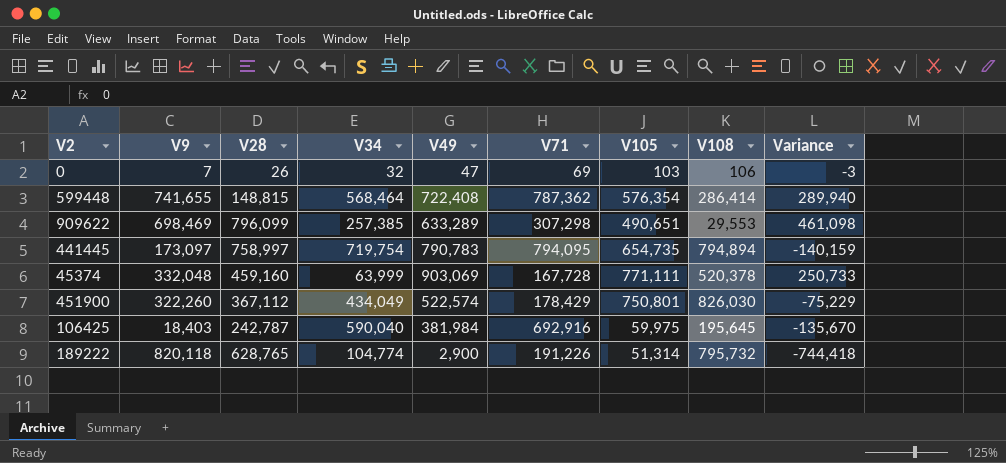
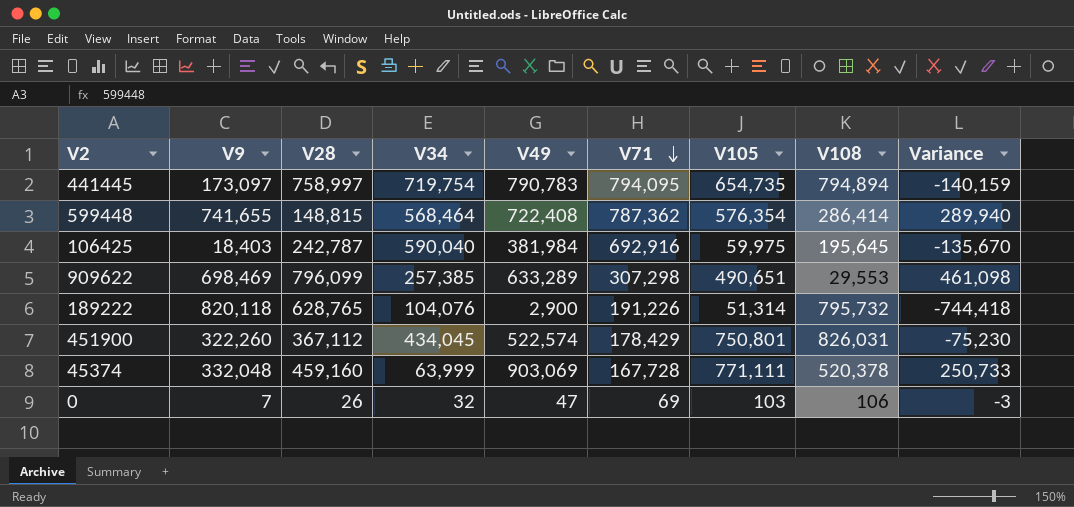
row order: none -> V71 descending
189222 | V34: 104,774 -> 104,076
451900 | V34: 434,049 -> 434,045
451900 | V108: 826,030 -> 826,031
451900 | Variance: -75,229 -> -75,230

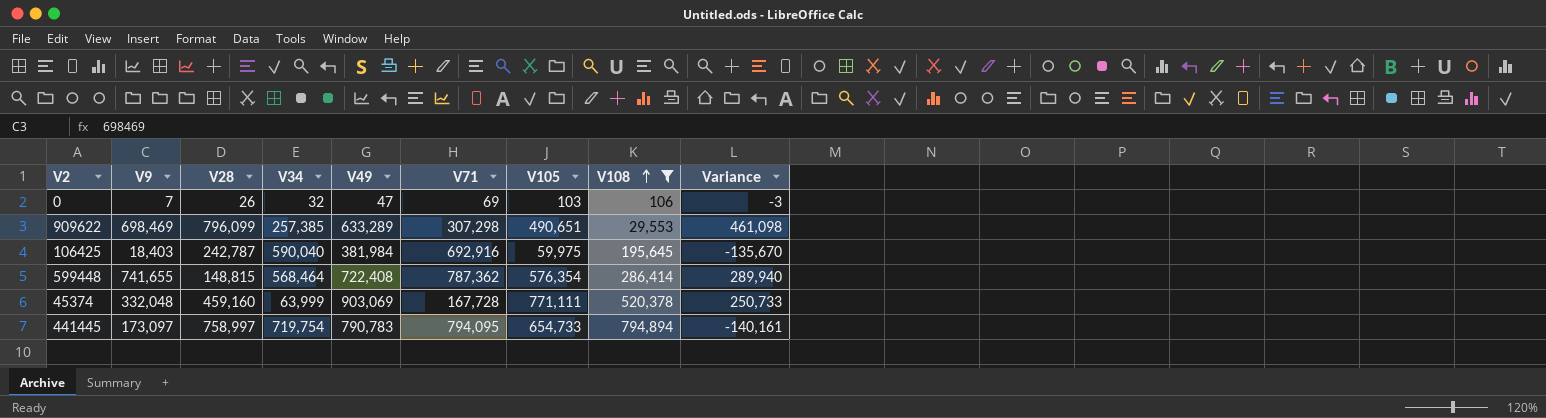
filter: none -> V108 <= 794,894
row order: V71 descending -> V108 ascending
441445 | V105: 654,735 -> 654,733
441445 | Variance: -140,159 -> -140,161

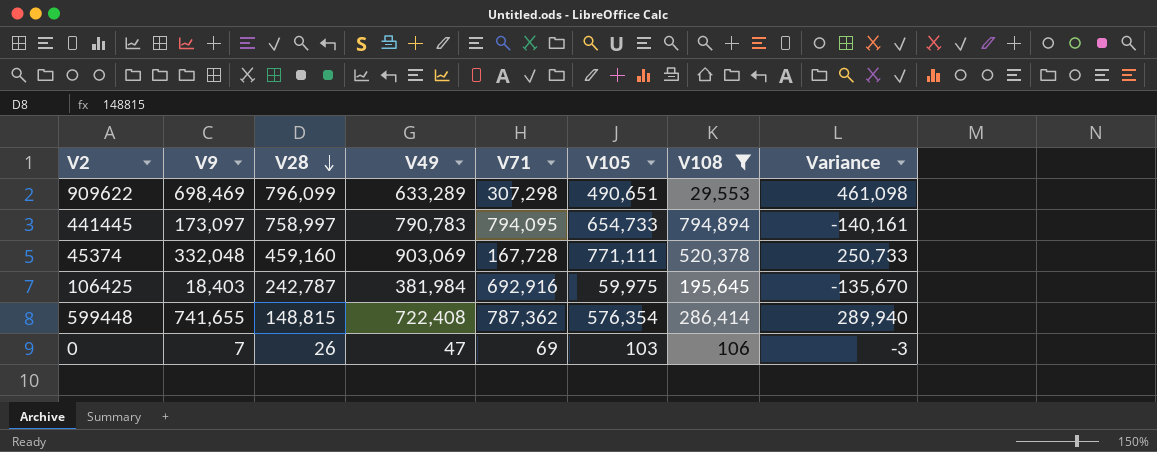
row order: V108 ascending -> V28 descending
column V34 | position: 4 -> none

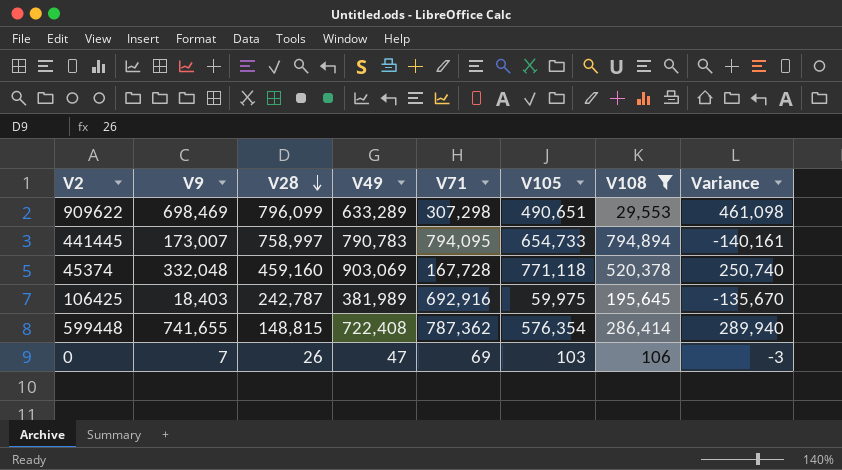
441445 | V9: 173,097 -> 173,007
45374 | V105: 771,111 -> 771,118
45374 | Variance: 250,733 -> 250,740
106425 | V49: 381,984 -> 381,989

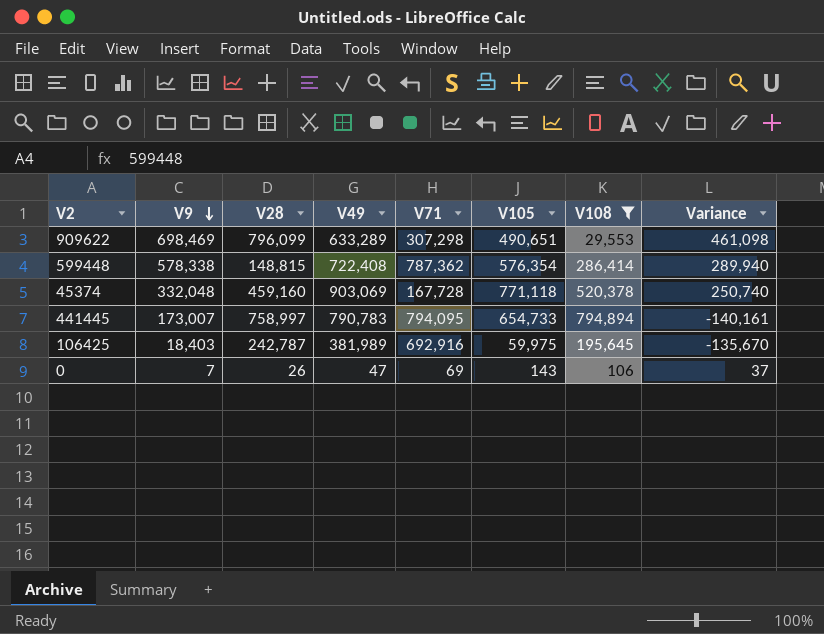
row order: V28 descending -> V9 descending
599448 | V9: 741,655 -> 578,338
0 | V105: 103 -> 143
0 | Variance: -3 -> 37

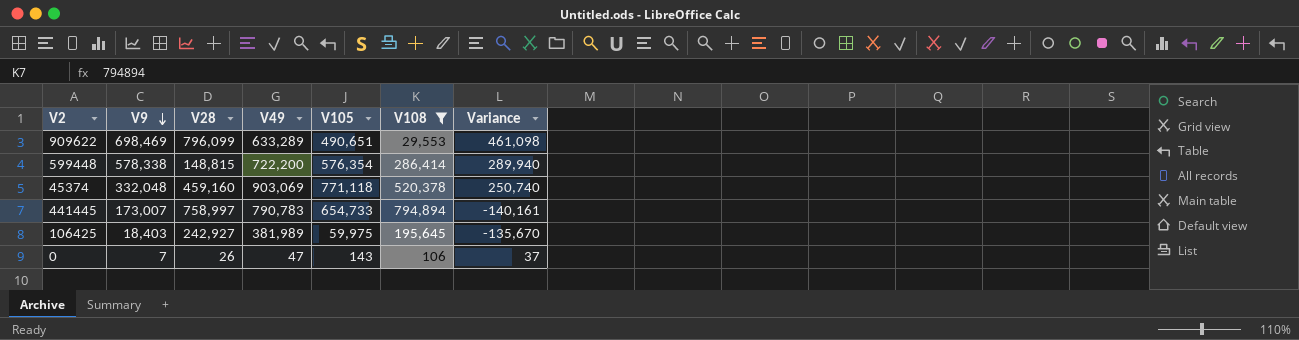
column V71 | position: 5 -> none
599448 | V49: 722,408 -> 722,200
106425 | V28: 242,787 -> 242,927

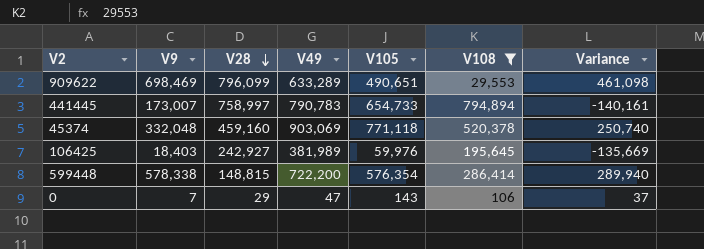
row order: V9 descending -> V28 descending
106425 | V105: 59,975 -> 59,976
106425 | Variance: -135,670 -> -135,669
0 | V28: 26 -> 29

